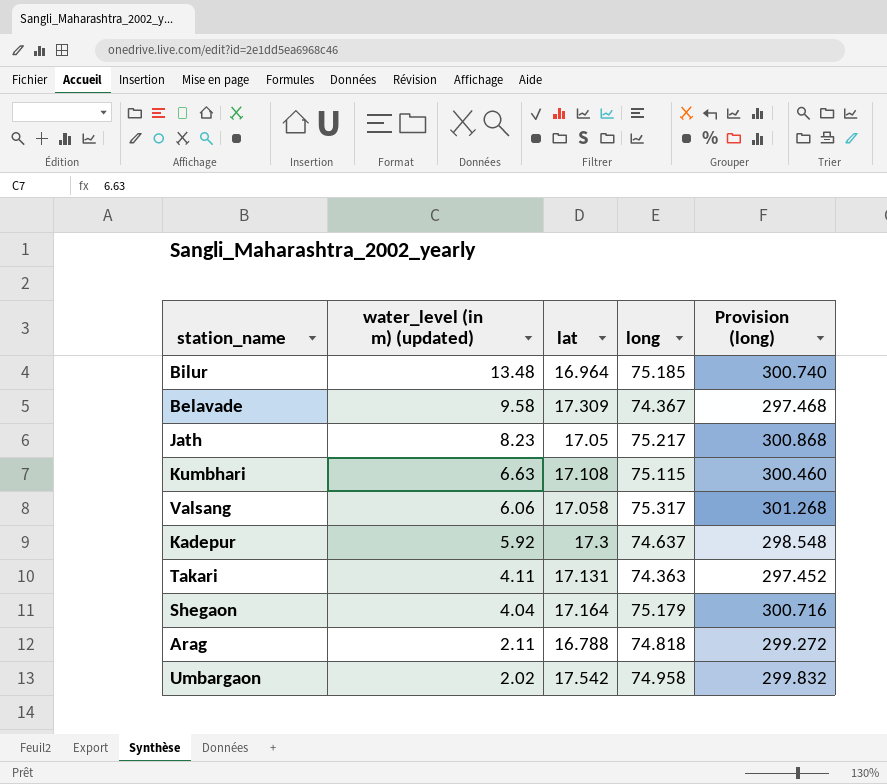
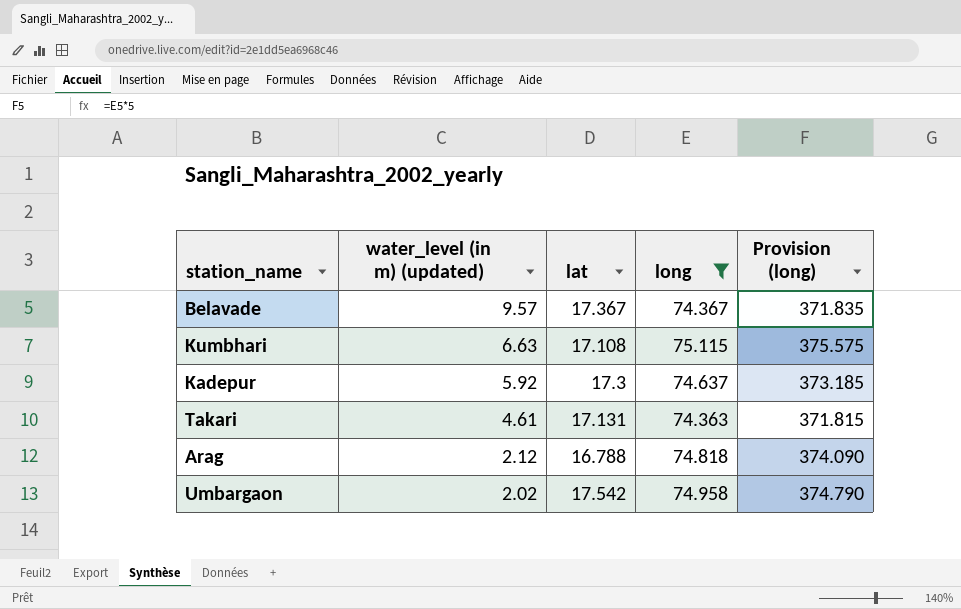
filter: none -> long <= 75.115
column Provision (long) | formula: [long] * 4 -> [long] * 5
Belavade | water_level (in m) (updated): 9.58 -> 9.57
Belavade | lat: 17.309 -> 17.367
Takari | water_level (in m) (updated): 4.11 -> 4.61
Arag | water_level (in m) (updated): 2.11 -> 2.12

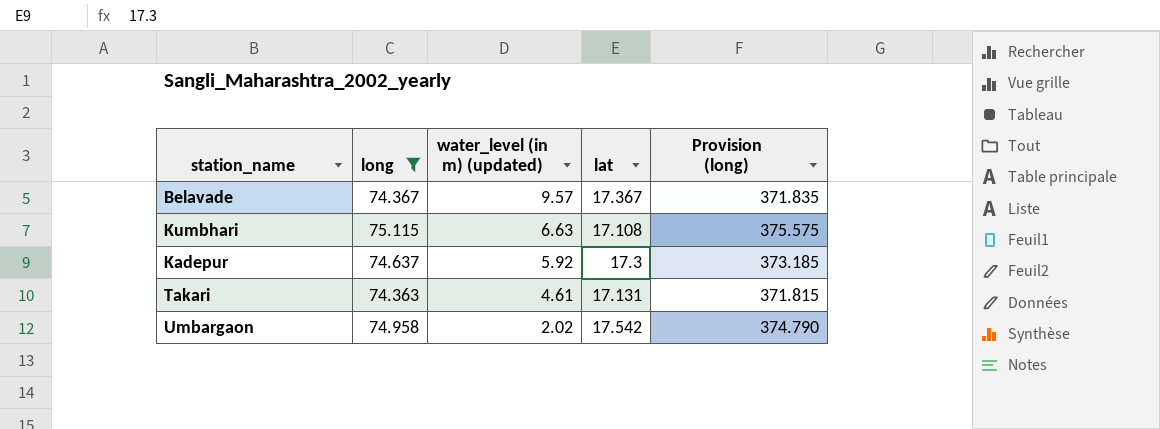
column long | position: 4 -> 2
row Arag: 2.12 | 16.788 | 74.818 | 374.090 -> none

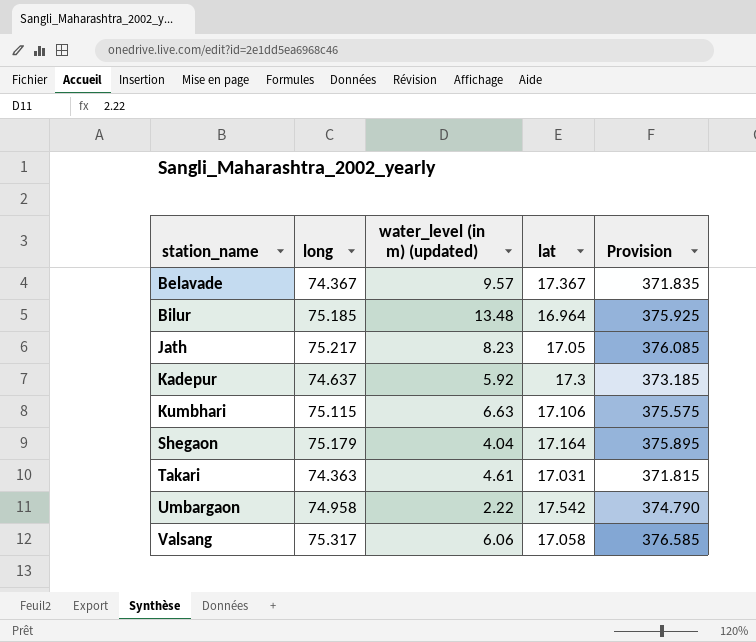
filter: long <= 75.115 -> none
row order: water_level (in m) (updated) descending -> station_name ascending
column name: Provision (long) -> Provision
Kumbhari | lat: 17.108 -> 17.106
Takari | lat: 17.131 -> 17.031
Umbargaon | water_level (in m) (updated): 2.02 -> 2.22

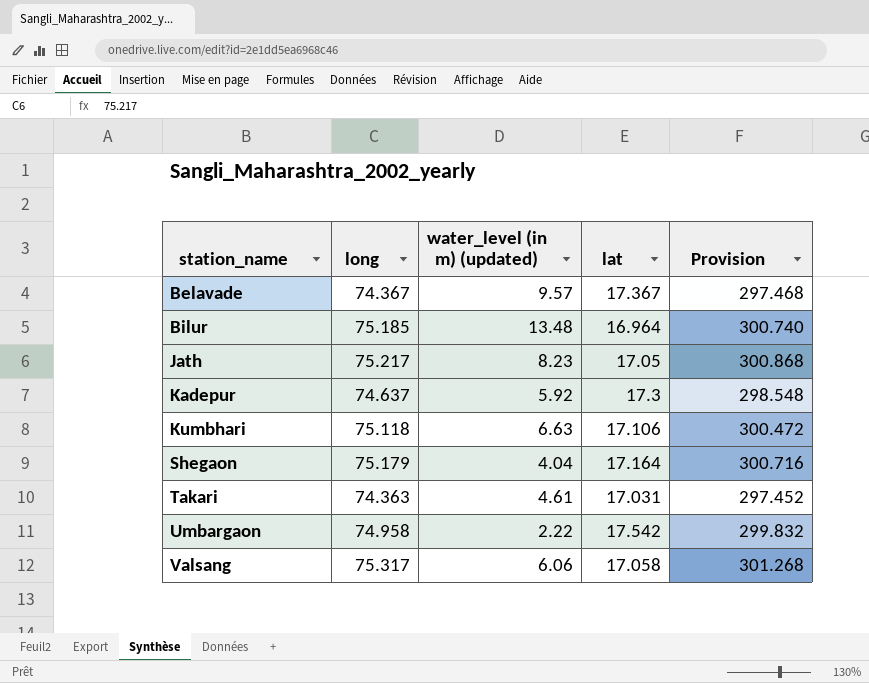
column Provision | formula: [long] * 5 -> [long] * 4
Kumbhari | long: 75.115 -> 75.118

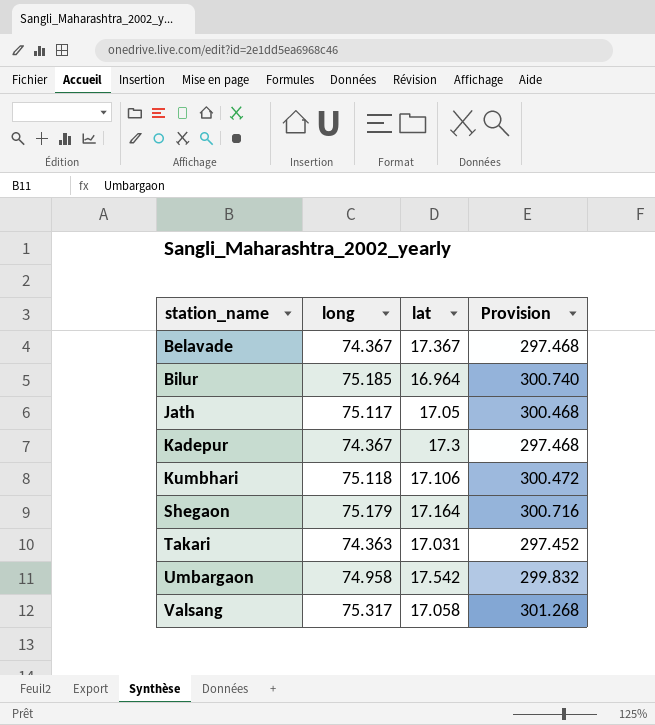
column water_level (in m) (updated) | position: 3 -> none
Jath | long: 75.217 -> 75.117
Jath | Provision: 300.868 -> 300.468
Kadepur | long: 74.637 -> 74.367
Kadepur | Provision: 298.548 -> 297.468

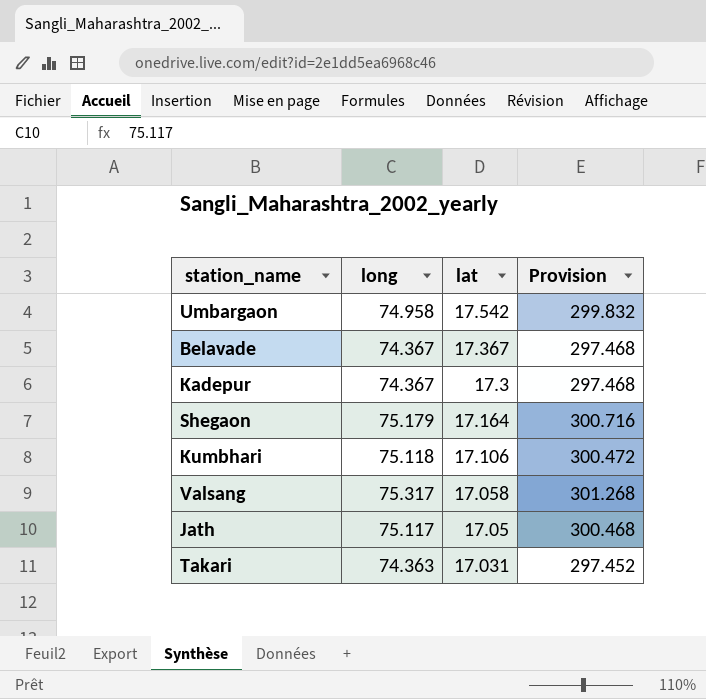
row order: station_name ascending -> lat descending
row Bilur: 75.185 | 16.964 | 300.740 -> none

